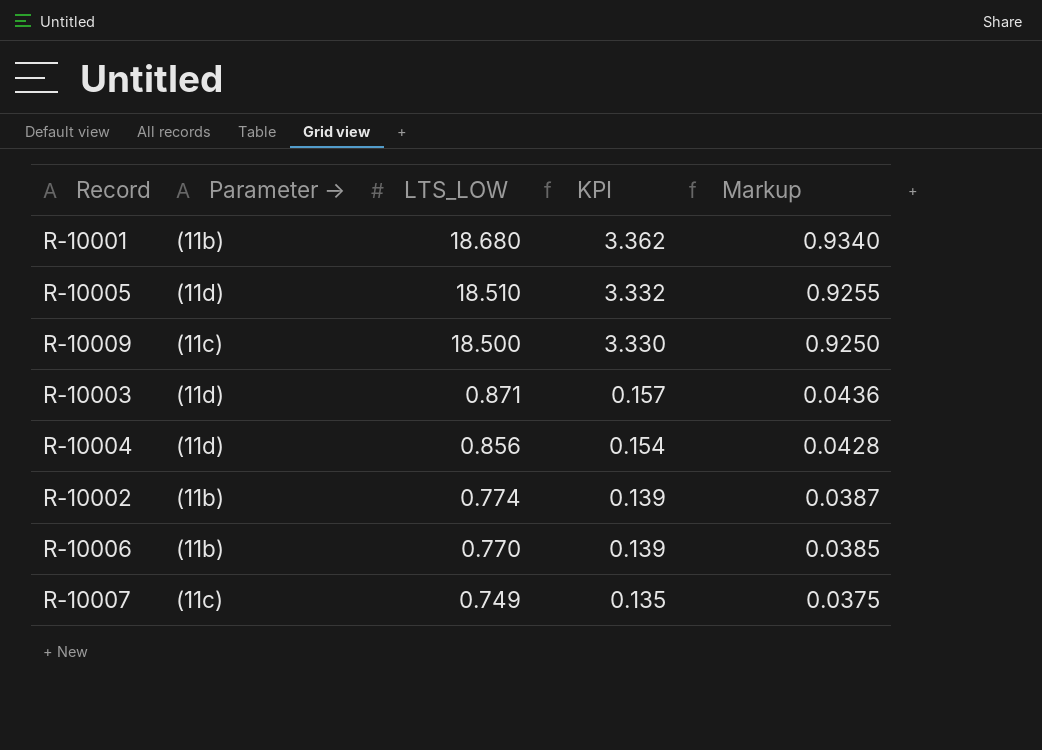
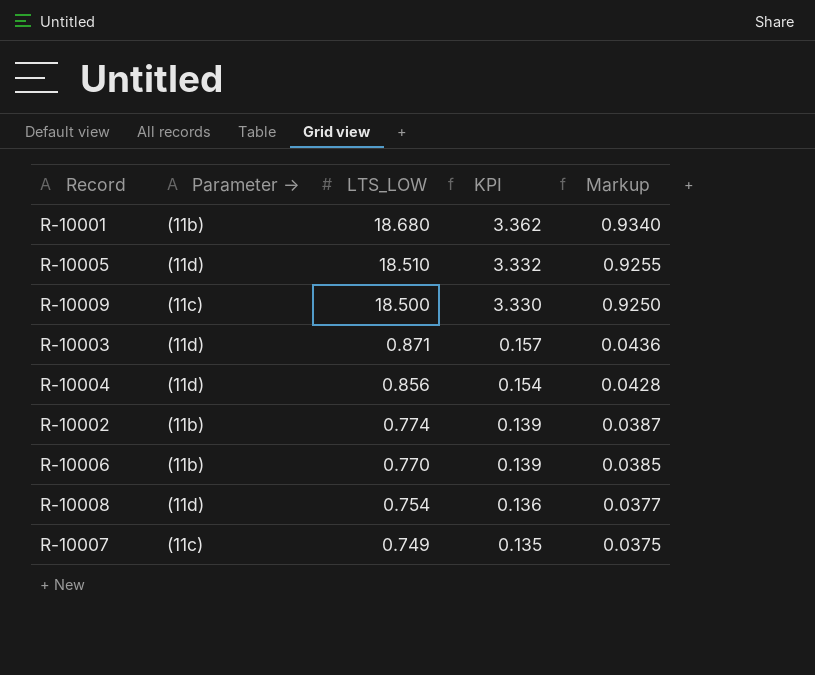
row R-10008: none -> (11d) | 0.754 | 0.136 | 0.0377

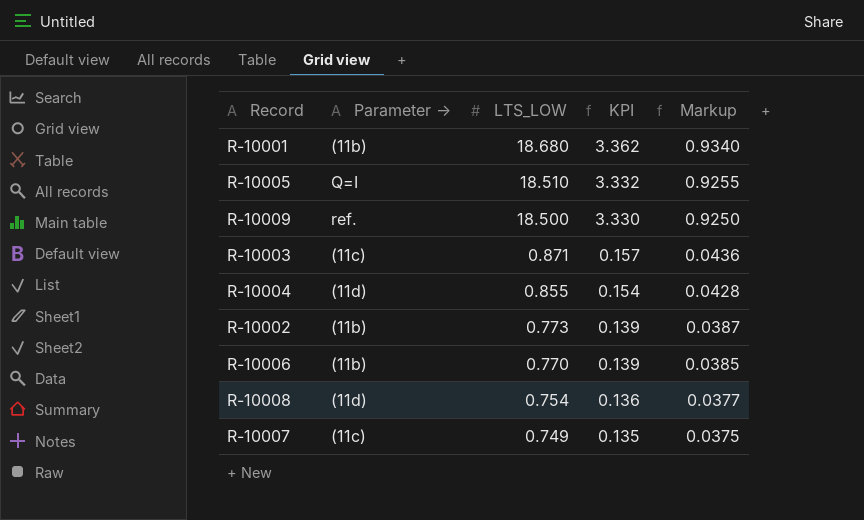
R-10005 | Parameter →: (11d) -> Q=I
R-10009 | Parameter →: (11c) -> ref.
R-10003 | Parameter →: (11d) -> (11c)
R-10004 | LTS_LOW: 0.856 -> 0.855
R-10002 | LTS_LOW: 0.774 -> 0.773

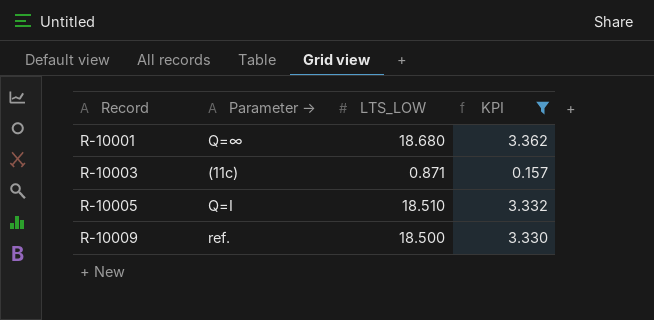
filter: none -> KPI >= 0.157
row order: LTS_LOW descending -> Record ascending
column Markup | formula: [LTS_LOW] * 0.05 -> none
R-10001 | Parameter →: (11b) -> Q=∞

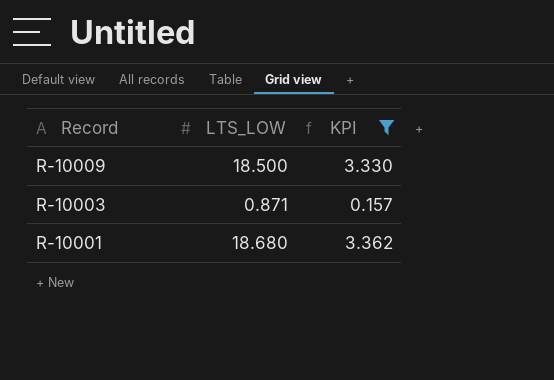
row order: Record ascending -> Record descending
column Parameter → | position: 2 -> none
row R-10005: Q=I | 18.510 | 3.332 -> none

